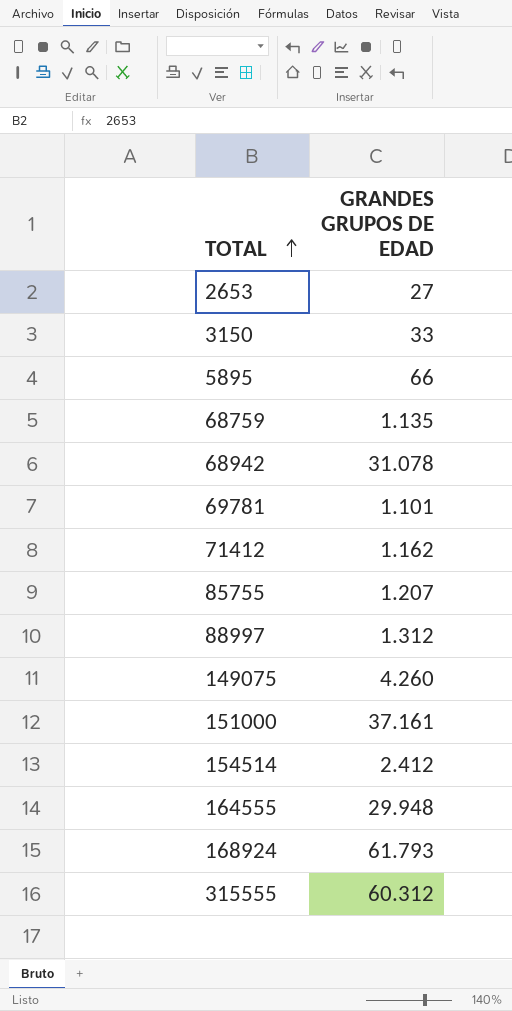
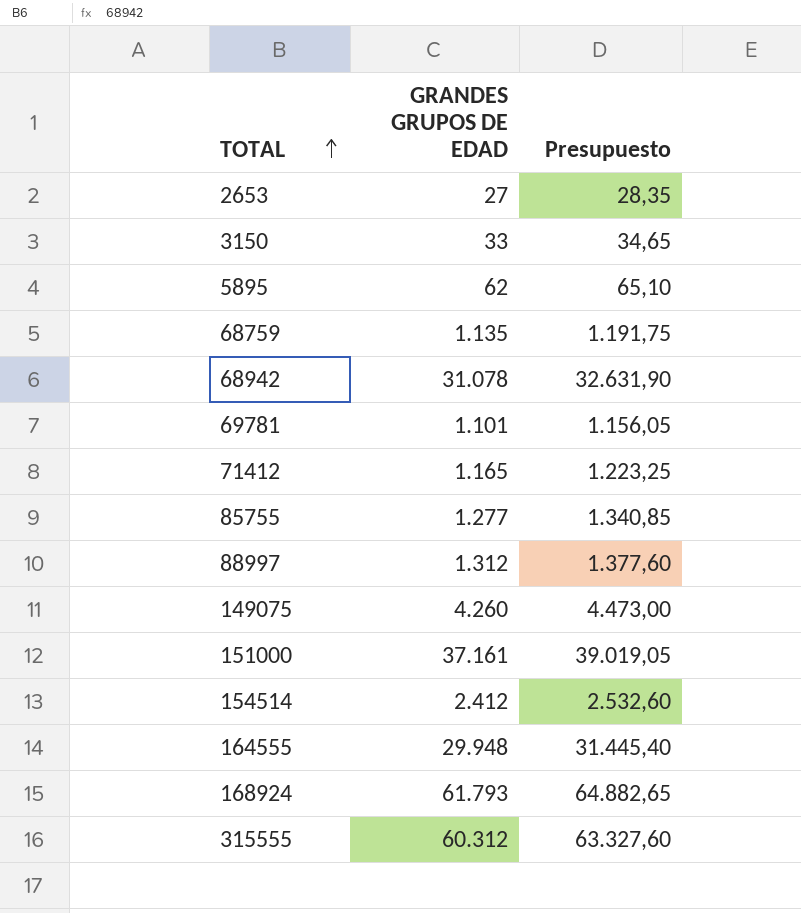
column Presupuesto | formula: none -> [GRANDES GRUPOS DE EDAD] * 1,05
5895 | GRANDES GRUPOS DE EDAD: 66 -> 62
71412 | GRANDES GRUPOS DE EDAD: 1.162 -> 1.165
85755 | GRANDES GRUPOS DE EDAD: 1.207 -> 1.277

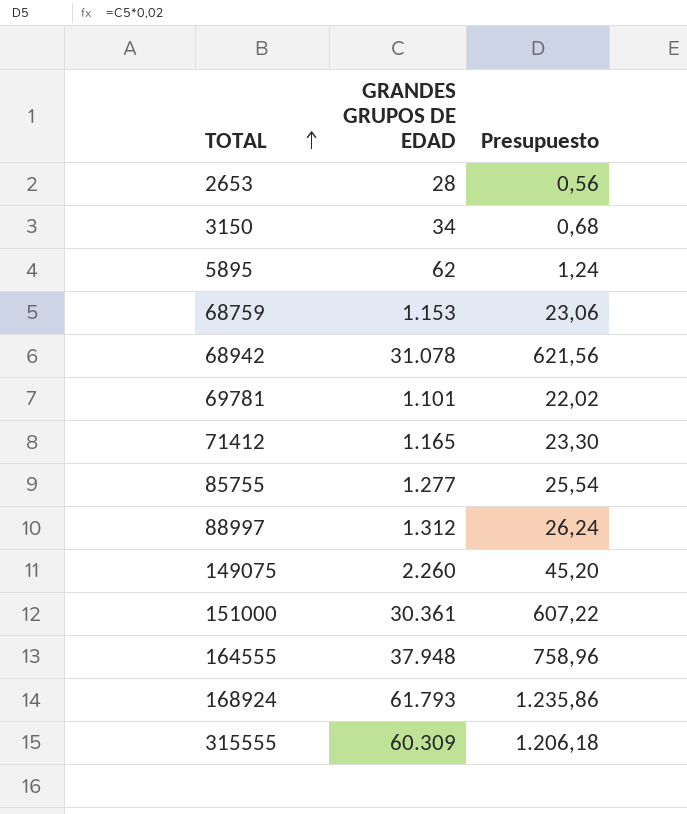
column Presupuesto | formula: [GRANDES GRUPOS DE EDAD] * 1,05 -> [GRANDES GRUPOS DE EDAD] * 0,02
row 154514: 2.412 | 2.532,60 -> none
2653 | GRANDES GRUPOS DE EDAD: 27 -> 28
3150 | GRANDES GRUPOS DE EDAD: 33 -> 34
68759 | GRANDES GRUPOS DE EDAD: 1.135 -> 1.153
149075 | GRANDES GRUPOS DE EDAD: 4.260 -> 2.260
151000 | GRANDES GRUPOS DE EDAD: 37.161 -> 30.361
164555 | GRANDES GRUPOS DE EDAD: 29.948 -> 37.948
315555 | GRANDES GRUPOS DE EDAD: 60.312 -> 60.309

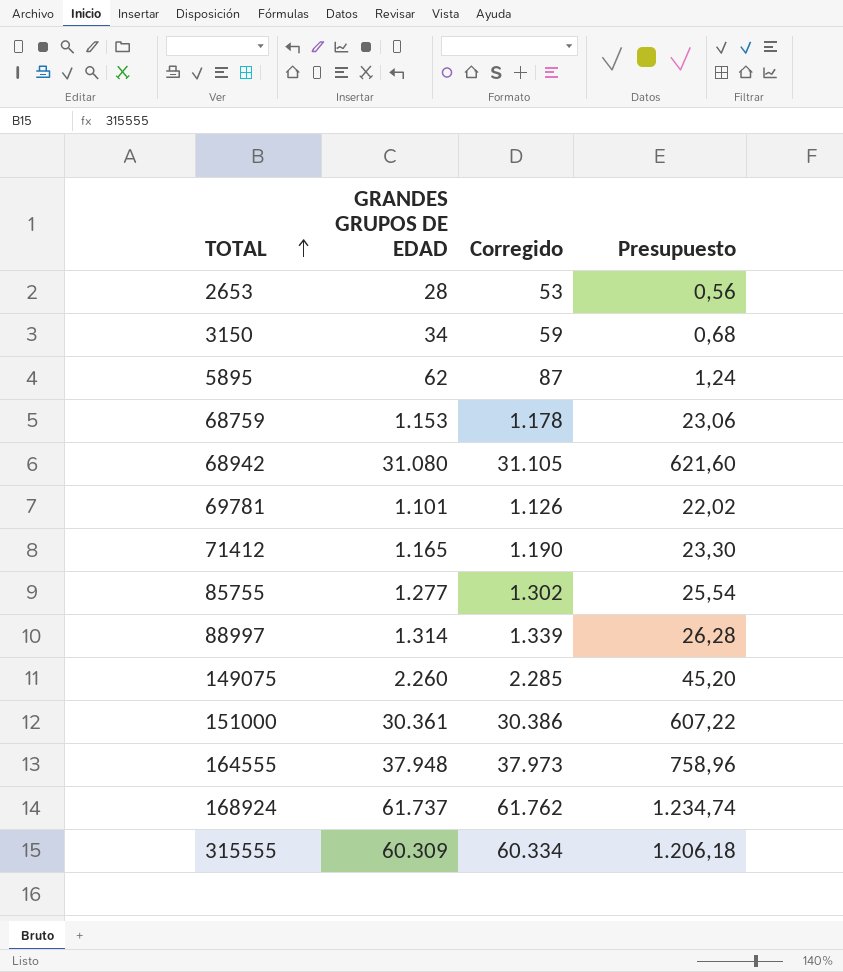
column Corregido | formula: none -> [GRANDES GRUPOS DE EDAD] + 25
68942 | GRANDES GRUPOS DE EDAD: 31.078 -> 31.080
68942 | Presupuesto: 621,56 -> 621,60
88997 | GRANDES GRUPOS DE EDAD: 1.312 -> 1.314
88997 | Presupuesto: 26,24 -> 26,28
168924 | GRANDES GRUPOS DE EDAD: 61.793 -> 61.737
168924 | Presupuesto: 1.235,86 -> 1.234,74

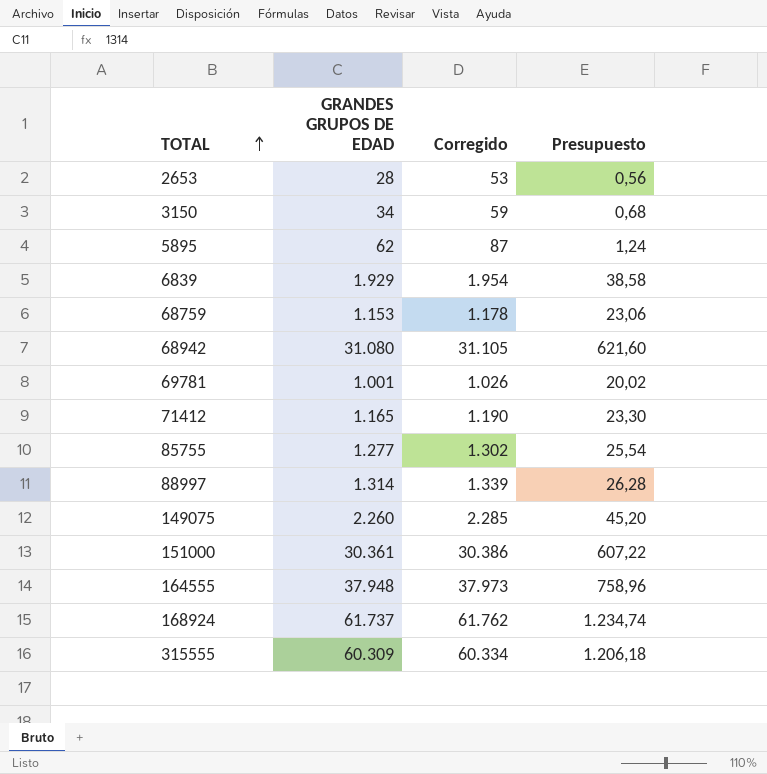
row 6839: none -> 1.929 | 1.954 | 38,58
69781 | GRANDES GRUPOS DE EDAD: 1.101 -> 1.001
69781 | Corregido: 1.126 -> 1.026
69781 | Presupuesto: 22,02 -> 20,02

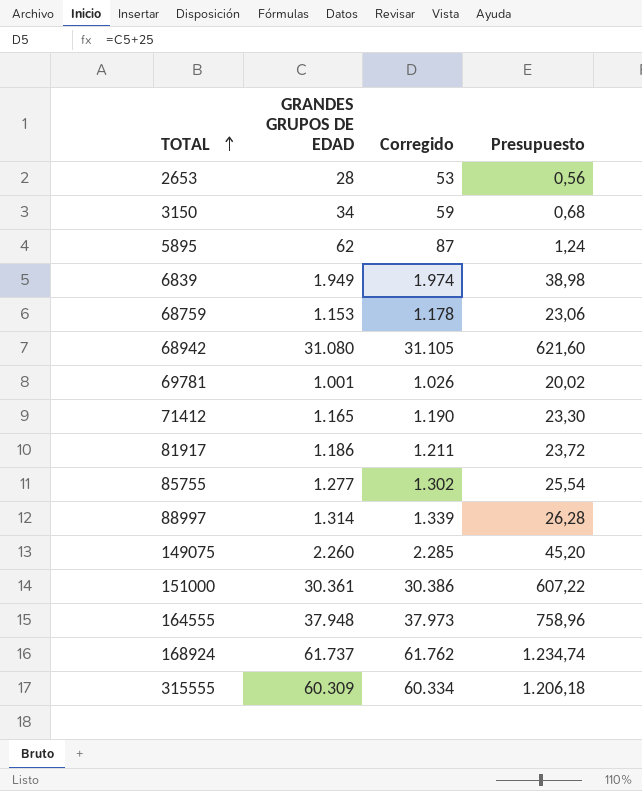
6839 | GRANDES GRUPOS DE EDAD: 1.929 -> 1.949
6839 | Corregido: 1.954 -> 1.974
6839 | Presupuesto: 38,58 -> 38,98
row 81917: none -> 1.186 | 1.211 | 23,72

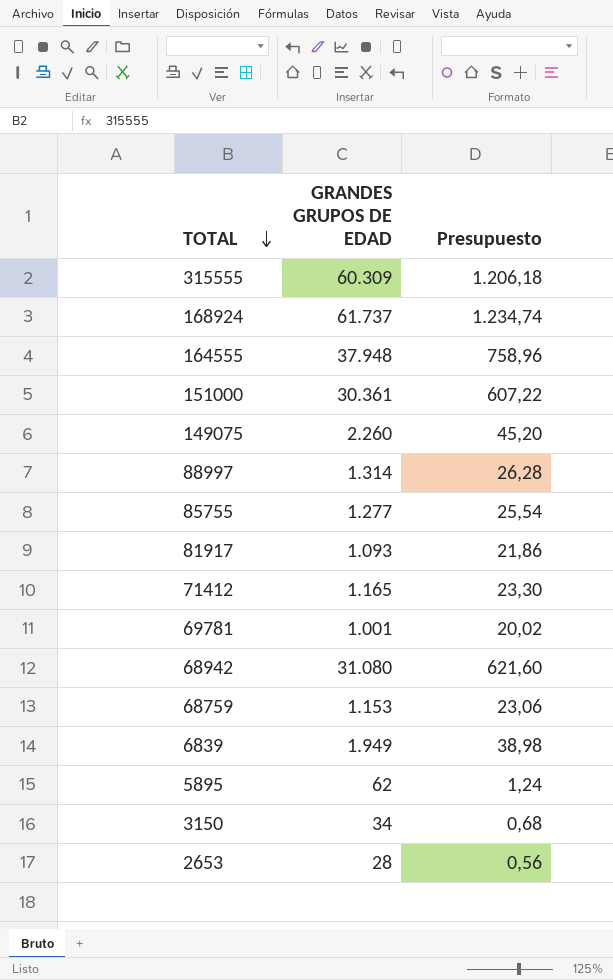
row order: TOTAL ascending -> TOTAL descending
column Corregido | formula: [GRANDES GRUPOS DE EDAD] + 25 -> none
81917 | GRANDES GRUPOS DE EDAD: 1.186 -> 1.093
81917 | Presupuesto: 23,72 -> 21,86

